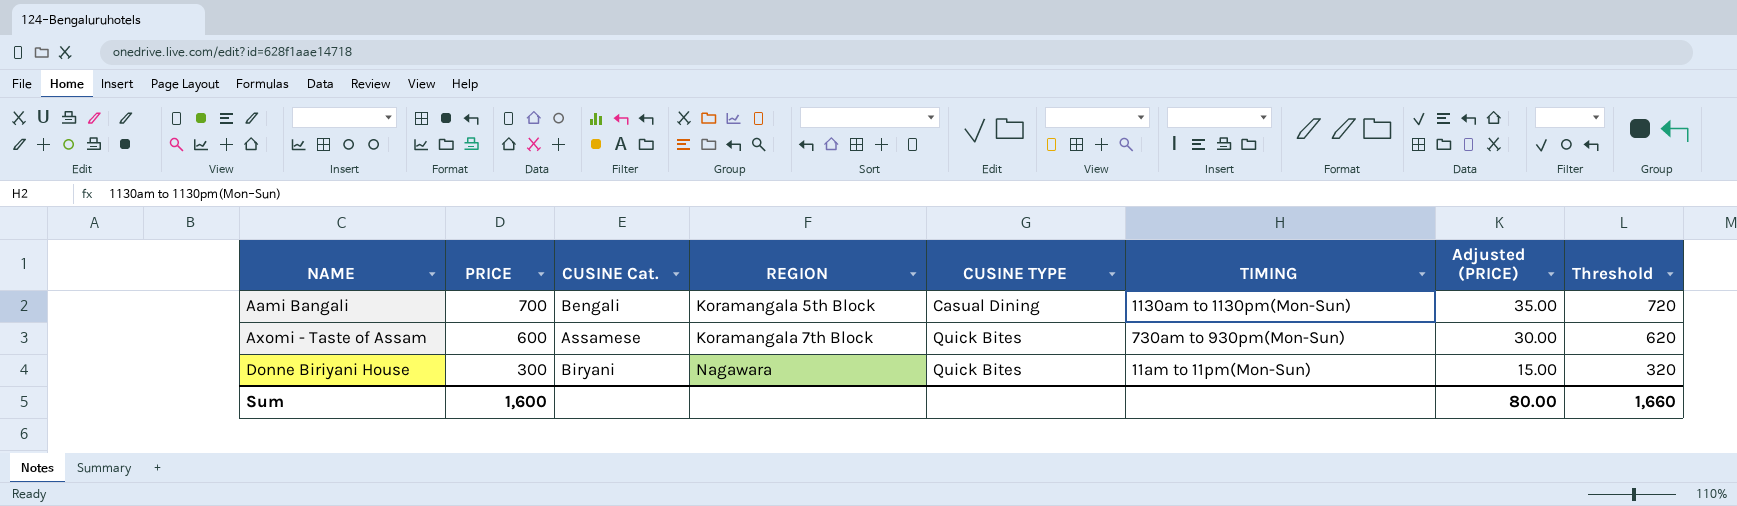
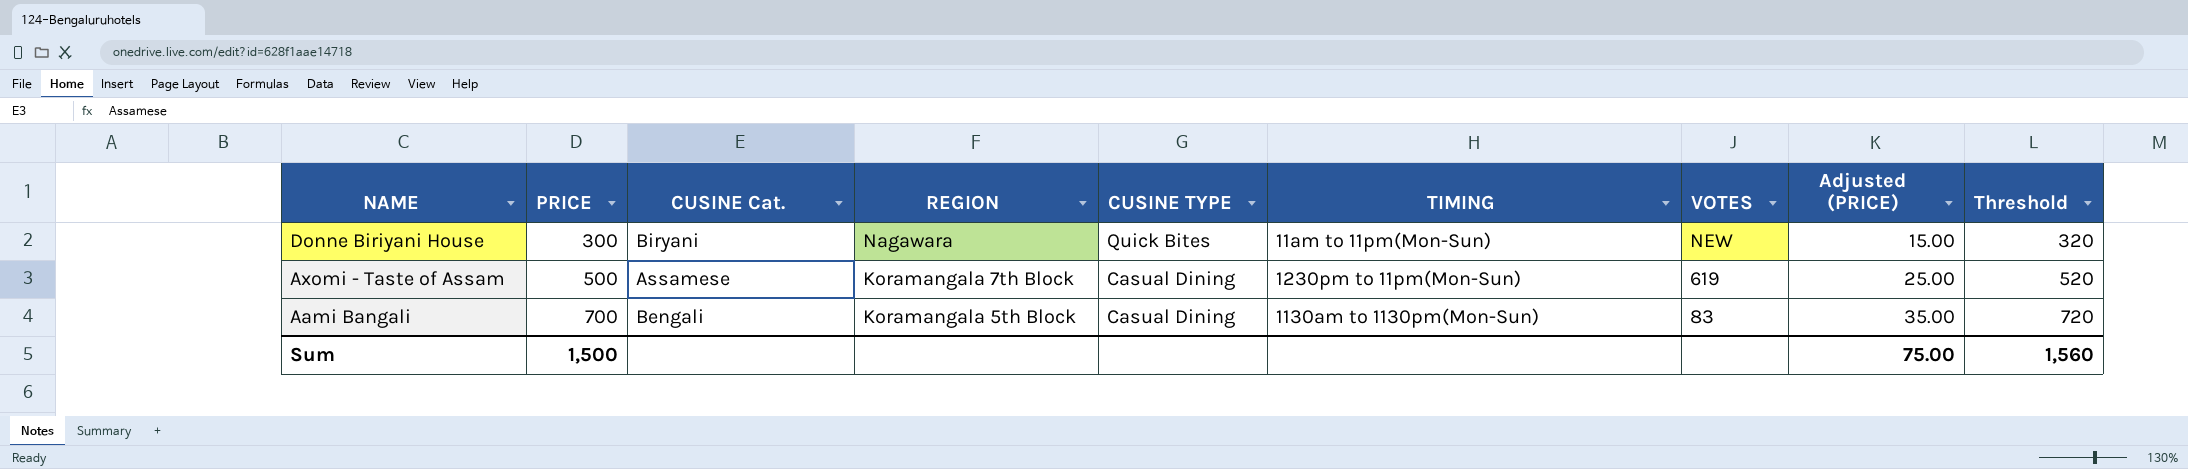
row order: NAME ascending -> NAME descending
column VOTES | position: none -> 7
Axomi - Taste of Assam | PRICE: 600 -> 500
Axomi - Taste of Assam | CUSINE TYPE: Quick Bites -> Casual Dining
Axomi - Taste of Assam | TIMING: 730am to 930pm(Mon-Sun) -> 1230pm to 11pm(Mon-Sun)
Axomi - Taste of Assam | Adjusted (PRICE): 30.00 -> 25.00
Axomi - Taste of Assam | Threshold: 620 -> 520
Sum | PRICE: 1,600 -> 1,500
Sum | Adjusted (PRICE): 80.00 -> 75.00
Sum | Threshold: 1,660 -> 1,560

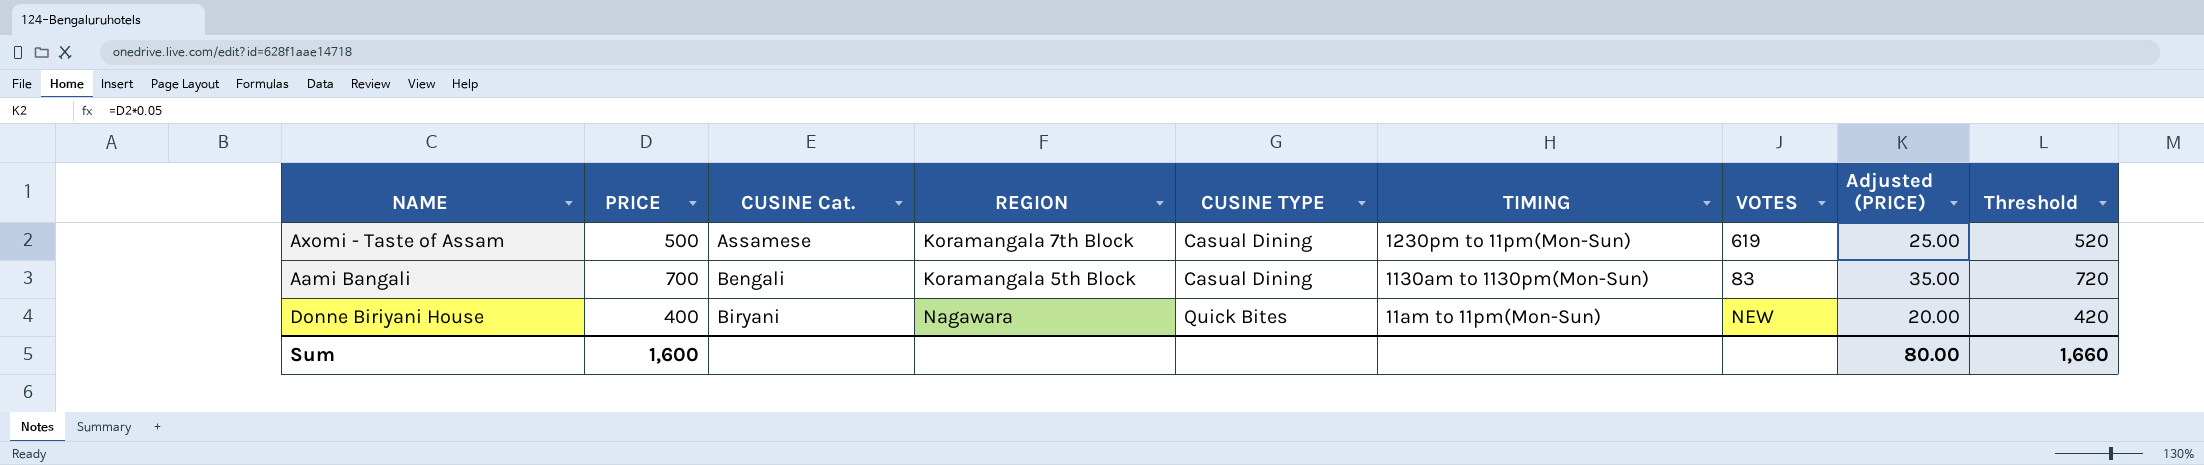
row order: NAME descending -> CUSINE Cat. ascending
Donne Biriyani House | PRICE: 300 -> 400
Donne Biriyani House | Adjusted (PRICE): 15.00 -> 20.00
Donne Biriyani House | Threshold: 320 -> 420
Sum | PRICE: 1,500 -> 1,600
Sum | Adjusted (PRICE): 75.00 -> 80.00
Sum | Threshold: 1,560 -> 1,660

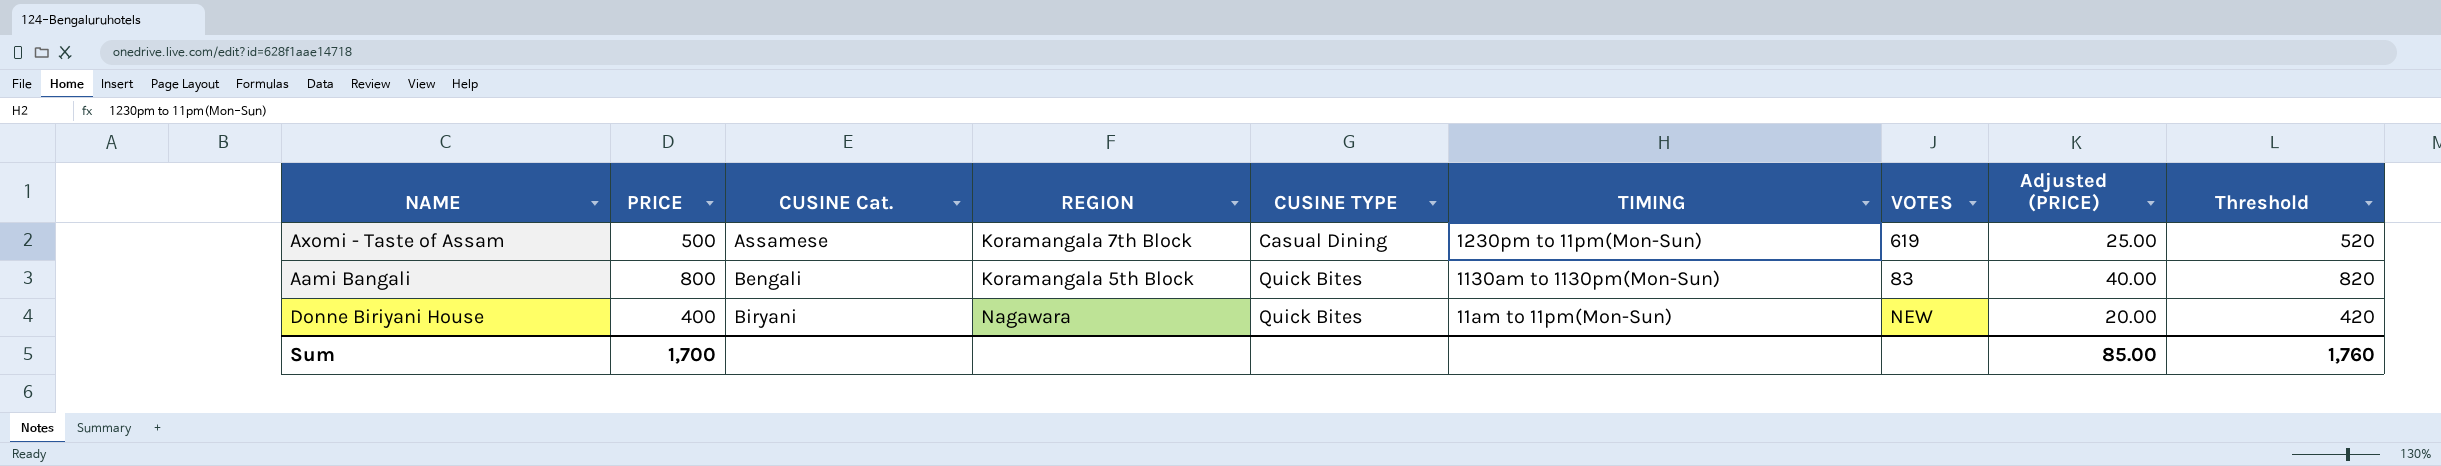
Aami Bangali | PRICE: 700 -> 800
Aami Bangali | CUSINE TYPE: Casual Dining -> Quick Bites
Aami Bangali | Adjusted (PRICE): 35.00 -> 40.00
Aami Bangali | Threshold: 720 -> 820
Sum | PRICE: 1,600 -> 1,700
Sum | Adjusted (PRICE): 80.00 -> 85.00
Sum | Threshold: 1,660 -> 1,760

